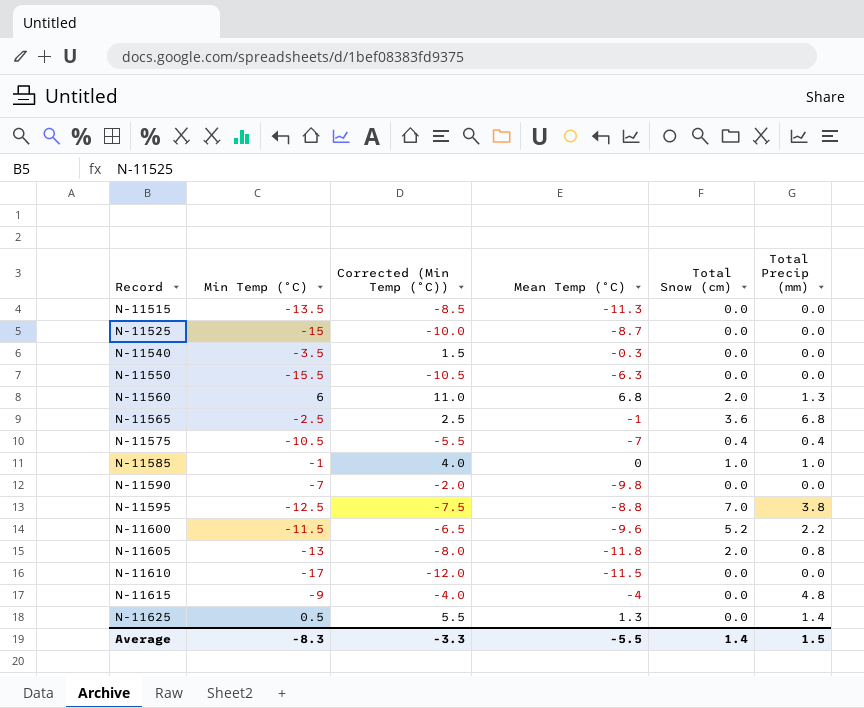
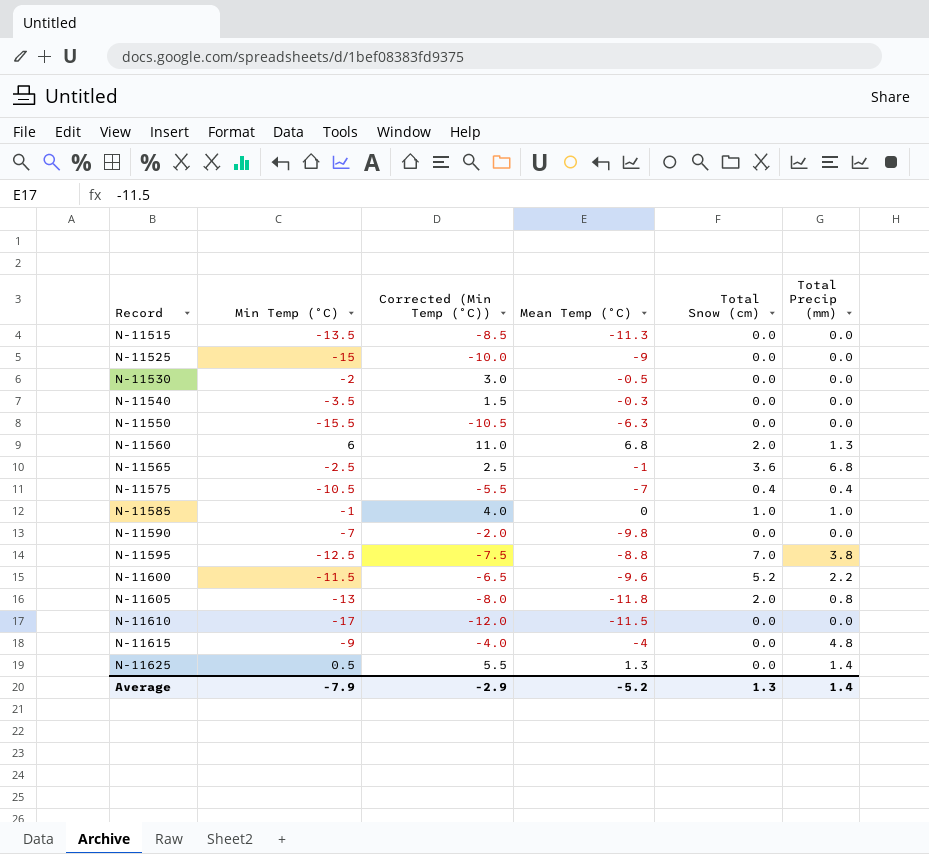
N-11525 | Mean Temp (°C): -8.7 -> -9
row N-11530: none -> -2 | 3.0 | -0.5 | 0.0 | 0.0
Average | Min Temp (°C): -8.3 -> -7.9
Average | Corrected (Min Temp (°C)): -3.3 -> -2.9
Average | Mean Temp (°C): -5.5 -> -5.2
Average | Total Snow (cm): 1.4 -> 1.3
Average | Total Precip (mm): 1.5 -> 1.4

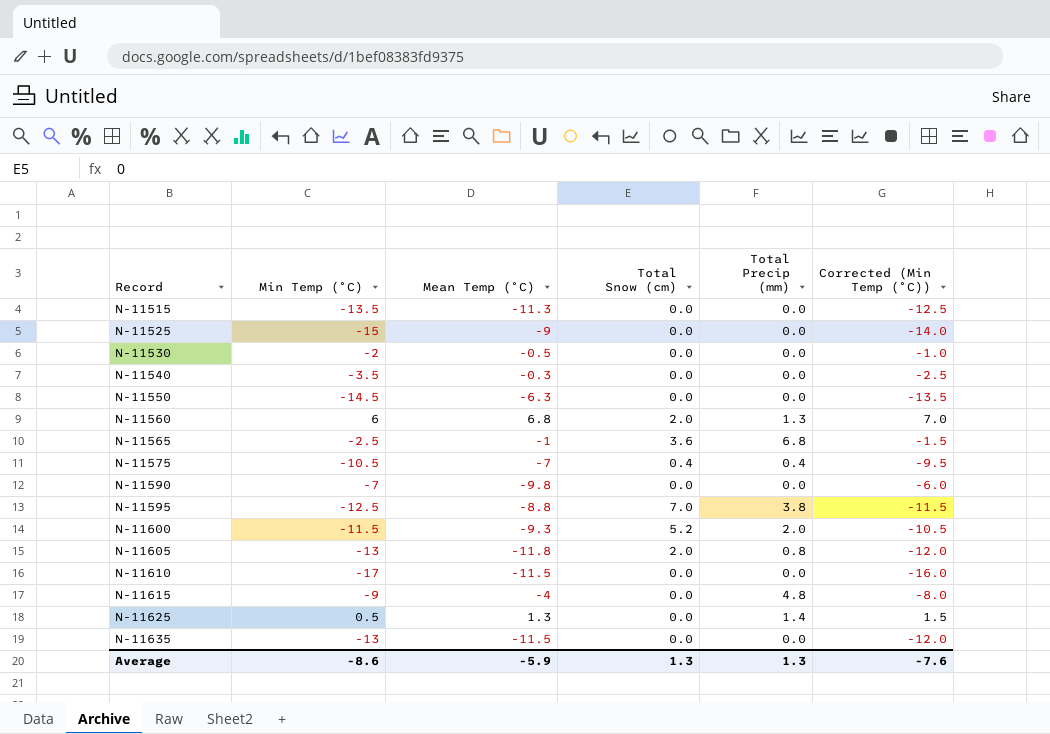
column Corrected (Min Temp (°C)) | formula: [Min Temp (°C)] + 5 -> [Min Temp (°C)] + 1
column Corrected (Min Temp (°C)) | position: 3 -> 6
row N-11585: -1 | 4.0 | 0 | 1.0 | 1.0 -> none
N-11550 | Min Temp (°C): -15.5 -> -14.5
N-11600 | Mean Temp (°C): -9.6 -> -9.3
N-11600 | Total Precip (mm): 2.2 -> 2.0
row N-11635: none -> -13 | -11.5 | 0.0 | 0.0 | -12.0
Average | Min Temp (°C): -7.9 -> -8.6
Average | Mean Temp (°C): -5.2 -> -5.9
Average | Total Precip (mm): 1.4 -> 1.3
Average | Corrected (Min Temp (°C)): -2.9 -> -7.6

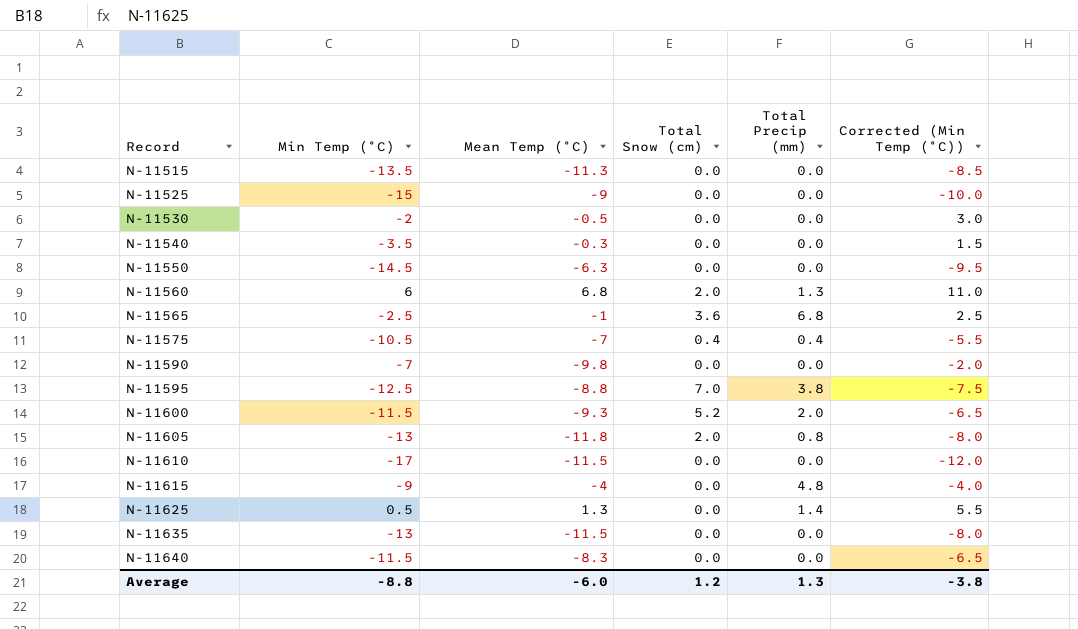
column Corrected (Min Temp (°C)) | formula: [Min Temp (°C)] + 1 -> [Min Temp (°C)] + 5
row N-11640: none -> -11.5 | -8.3 | 0.0 | 0.0 | -6.5
Average | Min Temp (°C): -8.6 -> -8.8
Average | Mean Temp (°C): -5.9 -> -6.0
Average | Total Snow (cm): 1.3 -> 1.2
Average | Corrected (Min Temp (°C)): -7.6 -> -3.8

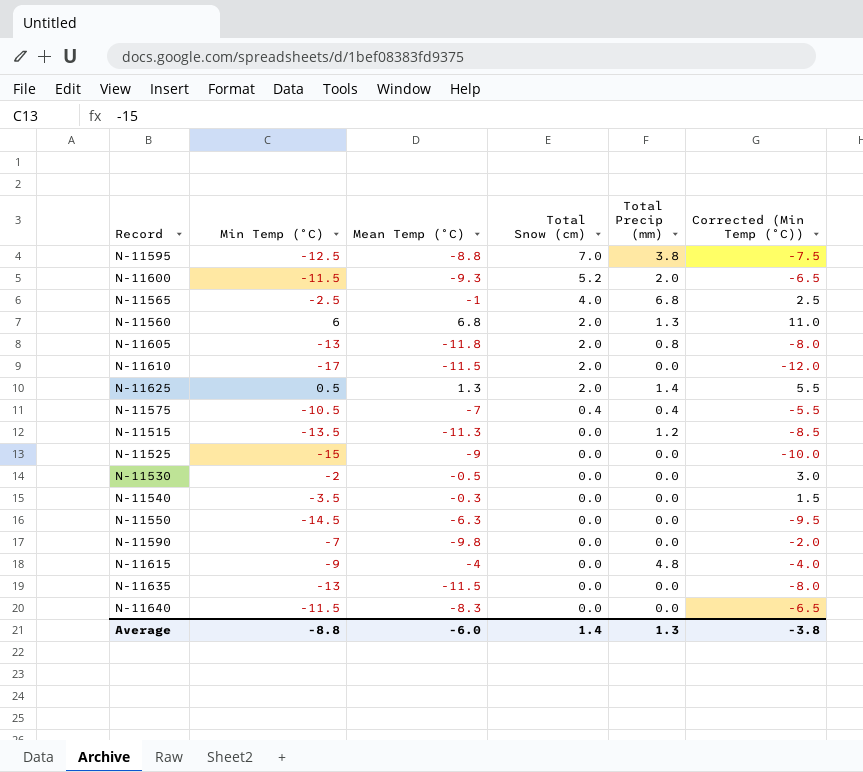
row order: Record ascending -> Total Snow (cm) descending
N-11565 | Total Snow (cm): 3.6 -> 4.0
N-11610 | Total Snow (cm): 0.0 -> 2.0
N-11625 | Total Snow (cm): 0.0 -> 2.0
N-11515 | Total Precip (mm): 0.0 -> 1.2
Average | Total Snow (cm): 1.2 -> 1.4

